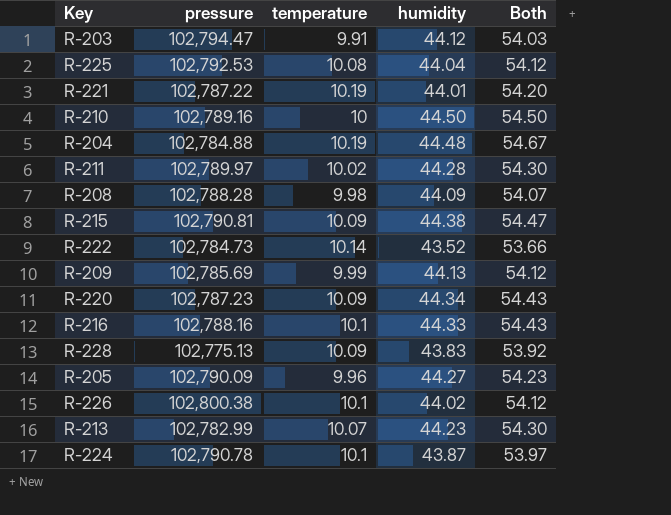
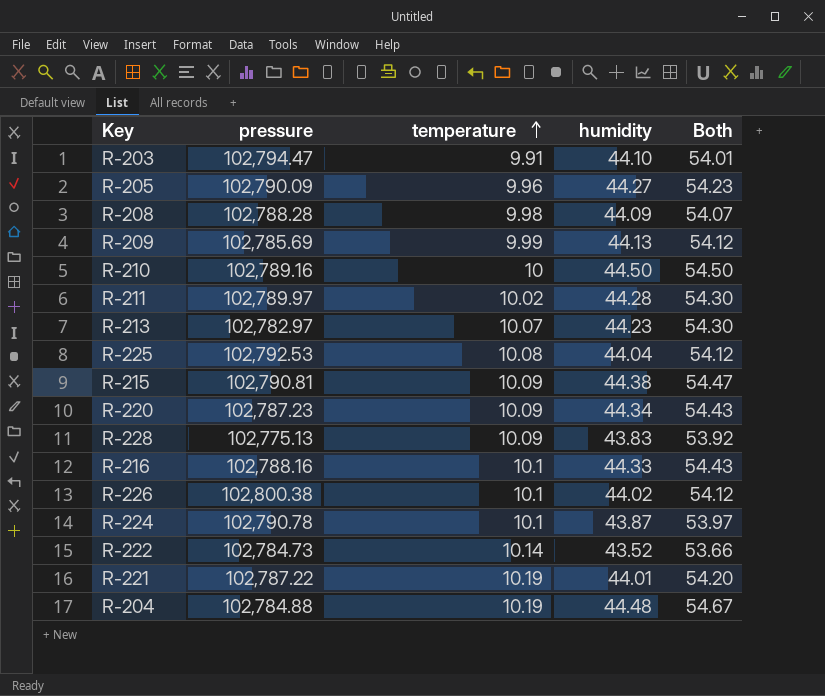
row order: none -> temperature ascending
R-203 | humidity: 44.12 -> 44.10
R-203 | Both: 54.03 -> 54.01
R-213 | pressure: 102,782.99 -> 102,782.97

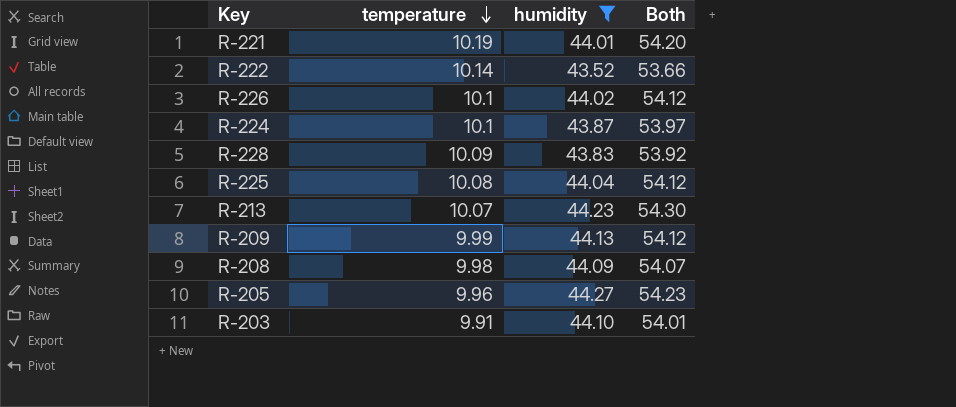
filter: none -> humidity <= 44.27
row order: temperature ascending -> temperature descending
column pressure | position: 2 -> none

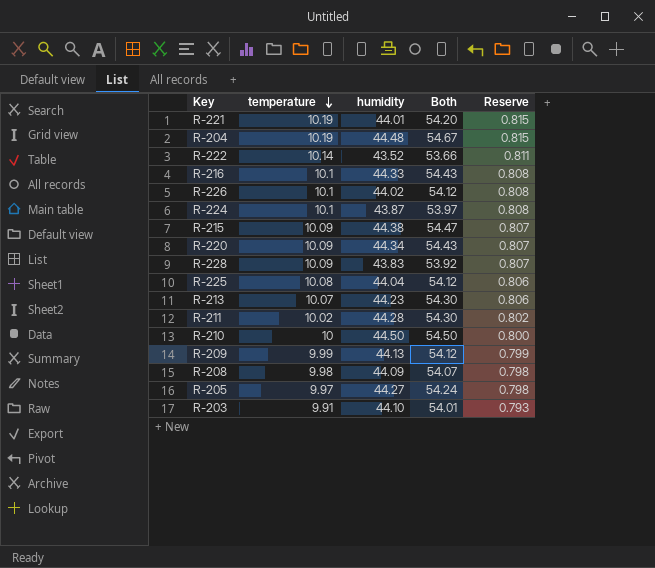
filter: humidity <= 44.27 -> none
column Reserve | formula: none -> [temperature] * 0.08
R-205 | temperature: 9.96 -> 9.97
R-205 | Both: 54.23 -> 54.24

